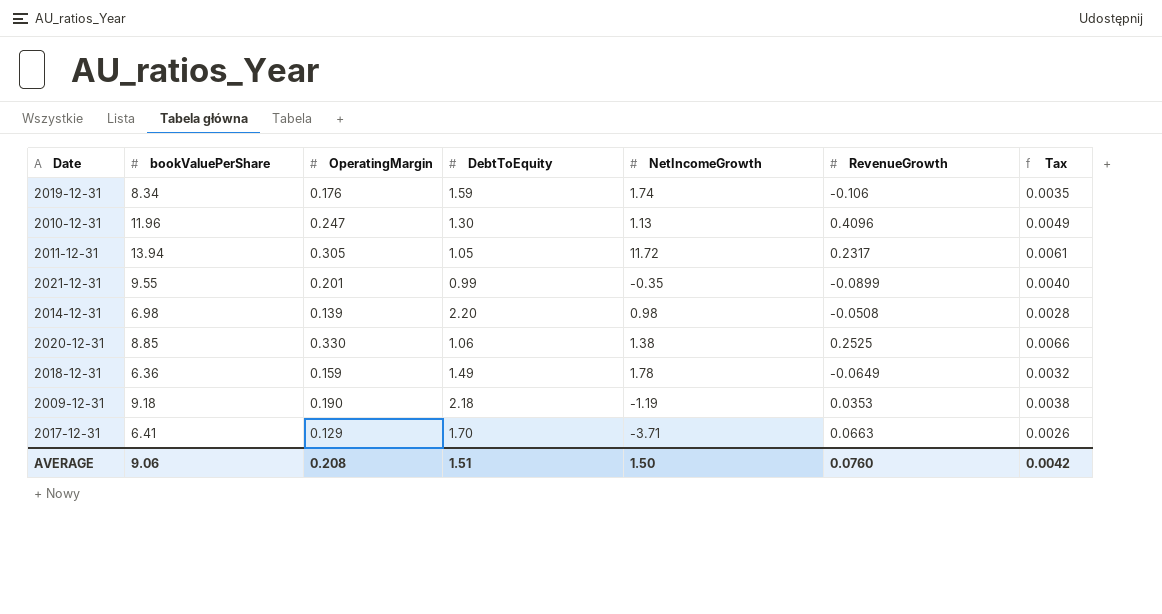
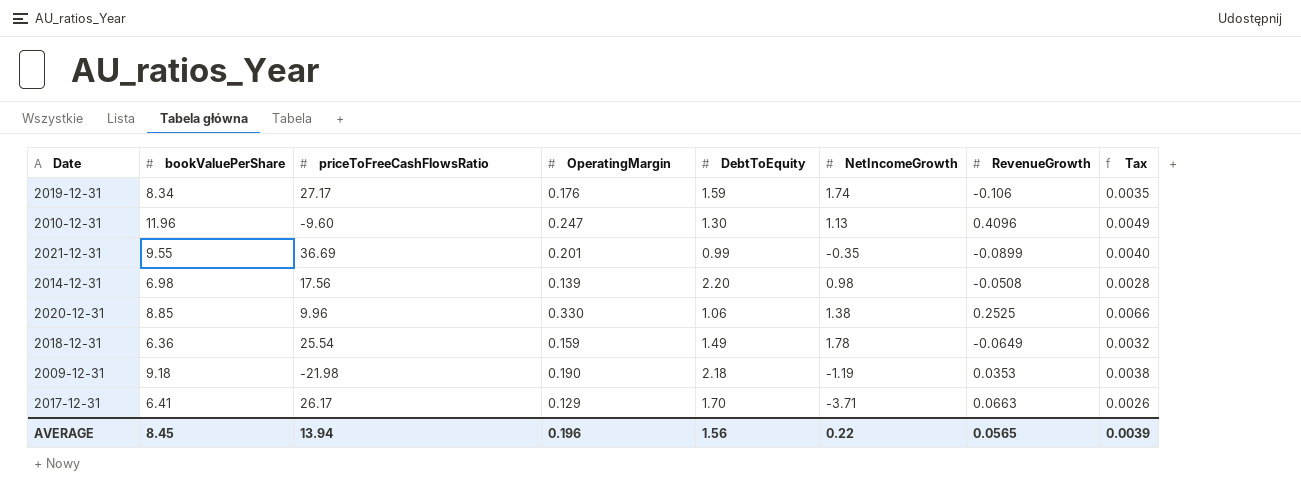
column priceToFreeCashFlowsRatio | position: none -> 3
row 2011-12-31: 13.94 | 0.305 | 1.05 | 11.72 | 0.2317 | 0.0061 -> none
AVERAGE | bookValuePerShare: 9.06 -> 8.45
AVERAGE | OperatingMargin: 0.208 -> 0.196
AVERAGE | DebtToEquity: 1.51 -> 1.56
AVERAGE | NetIncomeGrowth: 1.50 -> 0.22
AVERAGE | RevenueGrowth: 0.0760 -> 0.0565
AVERAGE | Tax: 0.0042 -> 0.0039

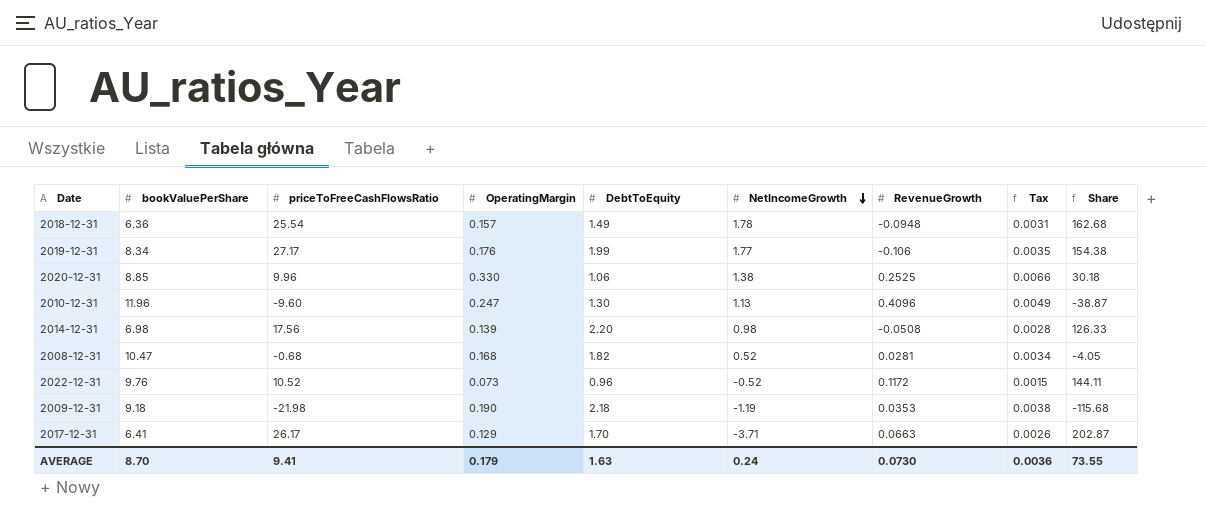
row order: none -> NetIncomeGrowth descending
column Share | formula: none -> [priceToFreeCashFlowsRatio] / [OperatingMargin]
row 2021-12-31: 9.55 | 36.69 | 0.201 | 0.99 | -0.35 | -0.0899 | 0.0040 -> none
2018-12-31 | OperatingMargin: 0.159 -> 0.157
2018-12-31 | RevenueGrowth: -0.0649 -> -0.0948
2018-12-31 | Tax: 0.0032 -> 0.0031
2019-12-31 | DebtToEquity: 1.59 -> 1.99
2019-12-31 | NetIncomeGrowth: 1.74 -> 1.77
row 2008-12-31: none -> 10.47 | -0.68 | 0.168 | 1.82 | 0.52 | 0.0281 | 0.0034 | -4.05
row 2022-12-31: none -> 9.76 | 10.52 | 0.073 | 0.96 | -0.52 | 0.1172 | 0.0015 | 144.11
AVERAGE | bookValuePerShare: 8.45 -> 8.70
AVERAGE | priceToFreeCashFlowsRatio: 13.94 -> 9.41
AVERAGE | OperatingMargin: 0.196 -> 0.179
AVERAGE | DebtToEquity: 1.56 -> 1.63
AVERAGE | NetIncomeGrowth: 0.22 -> 0.24
AVERAGE | RevenueGrowth: 0.0565 -> 0.0730
AVERAGE | Tax: 0.0039 -> 0.0036

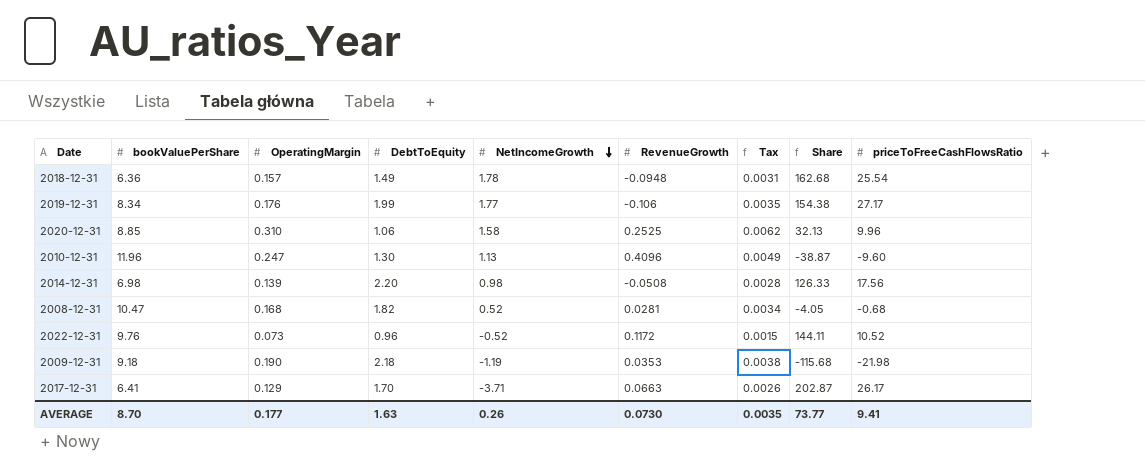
column priceToFreeCashFlowsRatio | position: 3 -> 9
2020-12-31 | OperatingMargin: 0.330 -> 0.310
2020-12-31 | NetIncomeGrowth: 1.38 -> 1.58
2020-12-31 | Tax: 0.0066 -> 0.0062
2020-12-31 | Share: 30.18 -> 32.13
AVERAGE | OperatingMargin: 0.179 -> 0.177
AVERAGE | NetIncomeGrowth: 0.24 -> 0.26
AVERAGE | Tax: 0.0036 -> 0.0035
AVERAGE | Share: 73.55 -> 73.77

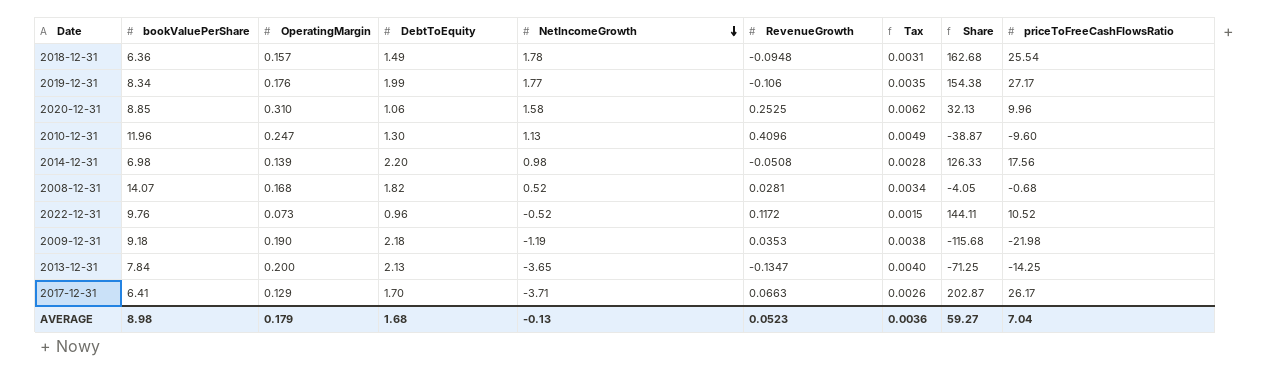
2008-12-31 | bookValuePerShare: 10.47 -> 14.07
row 2013-12-31: none -> 7.84 | 0.200 | 2.13 | -3.65 | -0.1347 | 0.0040 | -71.25 | -14.25
AVERAGE | bookValuePerShare: 8.70 -> 8.98
AVERAGE | OperatingMargin: 0.177 -> 0.179
AVERAGE | DebtToEquity: 1.63 -> 1.68
AVERAGE | NetIncomeGrowth: 0.26 -> -0.13
AVERAGE | RevenueGrowth: 0.0730 -> 0.0523
AVERAGE | Tax: 0.0035 -> 0.0036
AVERAGE | Share: 73.77 -> 59.27
AVERAGE | priceToFreeCashFlowsRatio: 9.41 -> 7.04

